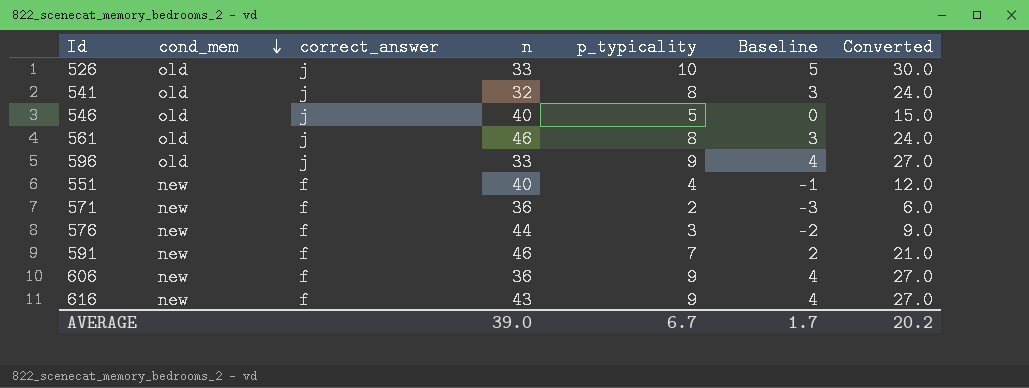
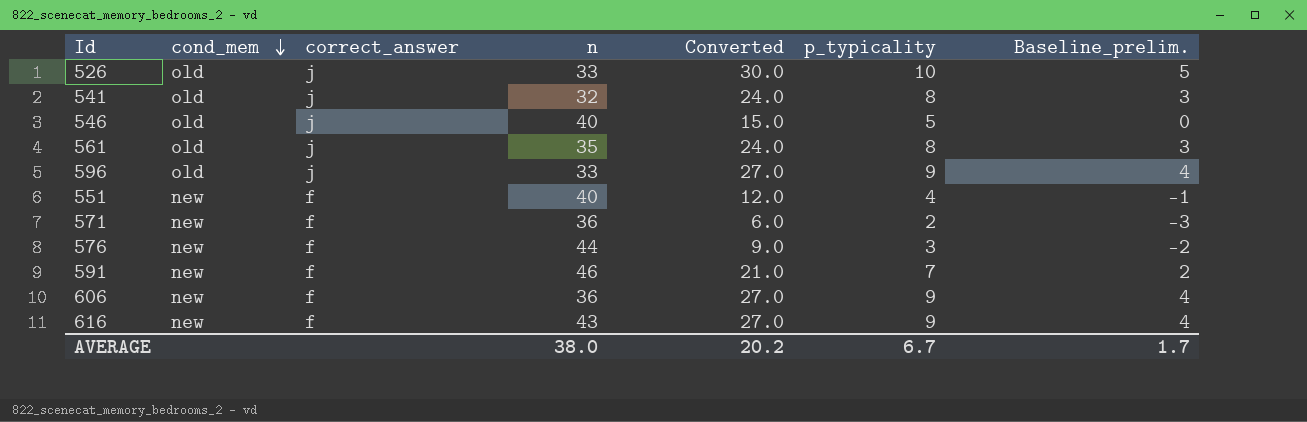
column Converted | position: 7 -> 5
column name: Baseline -> Baseline_prelim.
561 | n: 46 -> 35
AVERAGE | n: 39.0 -> 38.0

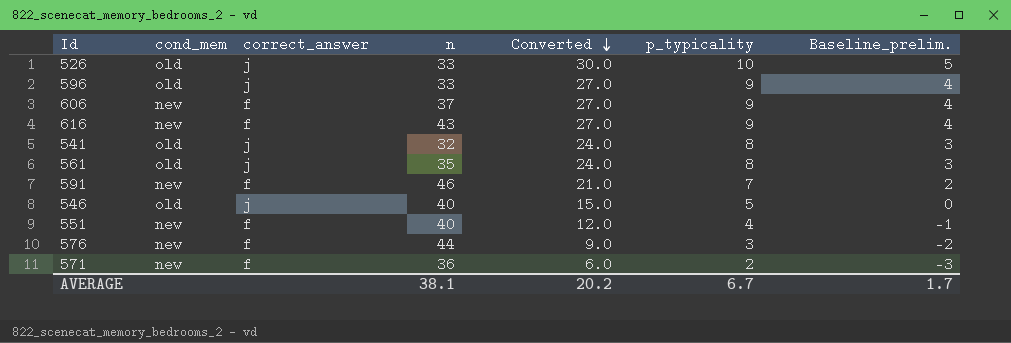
row order: cond_mem descending -> Converted descending
606 | n: 36 -> 37
AVERAGE | n: 38.0 -> 38.1

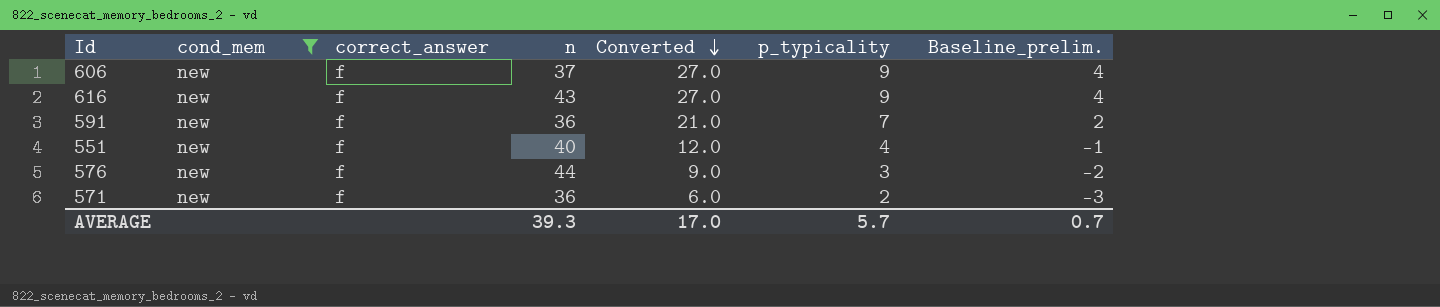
filter: none -> cond_mem = new
591 | n: 46 -> 36
AVERAGE | n: 38.1 -> 39.3
AVERAGE | Converted: 20.2 -> 17.0
AVERAGE | p_typicality: 6.7 -> 5.7
AVERAGE | Baseline_prelim.: 1.7 -> 0.7

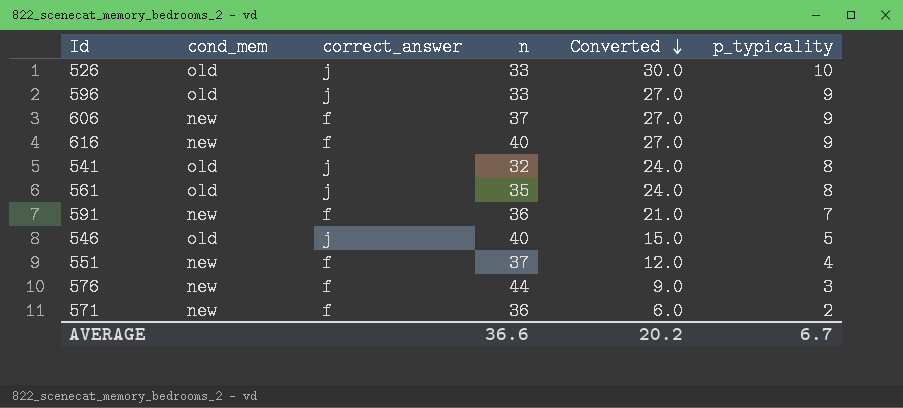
filter: cond_mem = new -> none
column Baseline_prelim. | formula: [p_typicality] - 5 -> none
616 | n: 43 -> 40
551 | n: 40 -> 37
AVERAGE | n: 39.3 -> 36.6
AVERAGE | Converted: 17.0 -> 20.2
AVERAGE | p_typicality: 5.7 -> 6.7

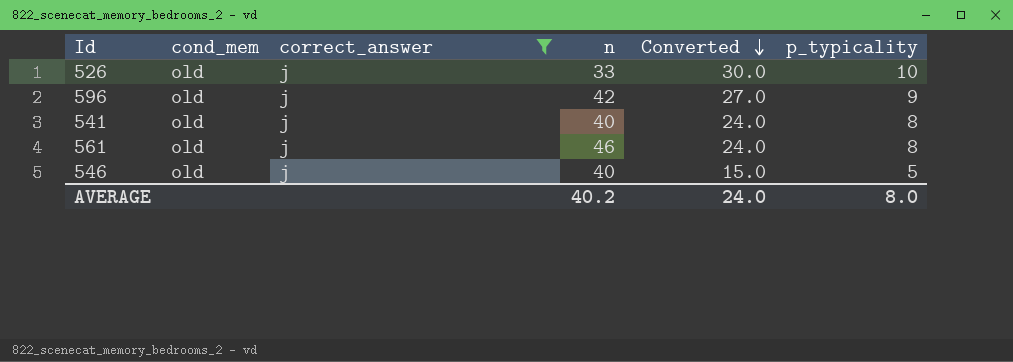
filter: none -> correct_answer = j
596 | n: 33 -> 42
541 | n: 32 -> 40
561 | n: 35 -> 46
AVERAGE | n: 36.6 -> 40.2
AVERAGE | Converted: 20.2 -> 24.0
AVERAGE | p_typicality: 6.7 -> 8.0

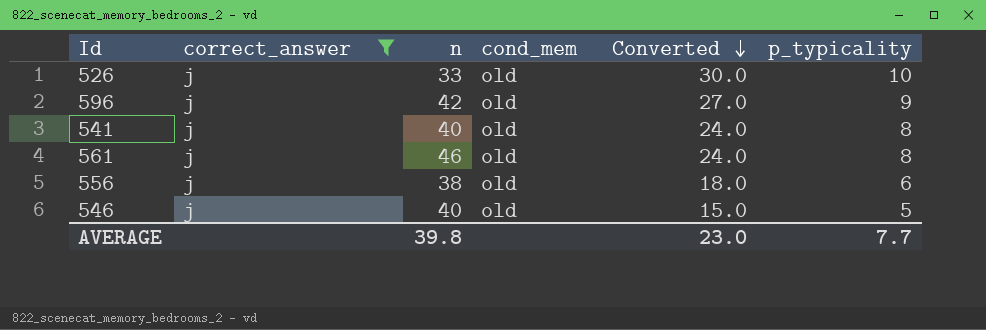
column cond_mem | position: 2 -> 4
row 556: none -> j | 38 | old | 18.0 | 6
AVERAGE | n: 40.2 -> 39.8
AVERAGE | Converted: 24.0 -> 23.0
AVERAGE | p_typicality: 8.0 -> 7.7

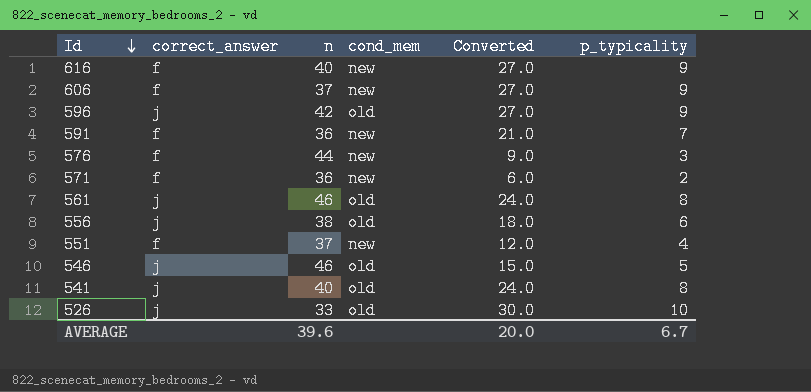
filter: correct_answer = j -> none
row order: Converted descending -> Id descending
546 | n: 40 -> 46
AVERAGE | n: 39.8 -> 39.6
AVERAGE | Converted: 23.0 -> 20.0
AVERAGE | p_typicality: 7.7 -> 6.7

